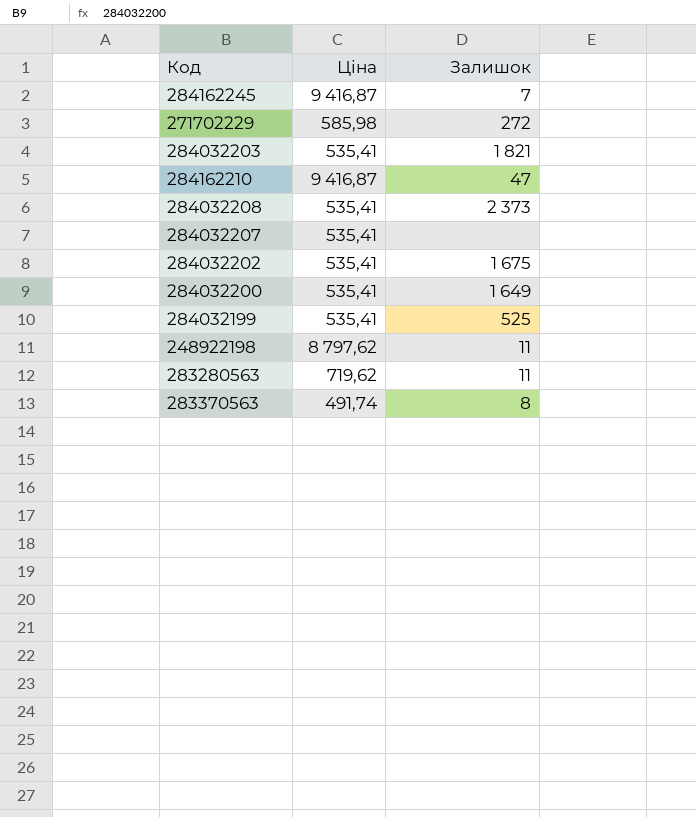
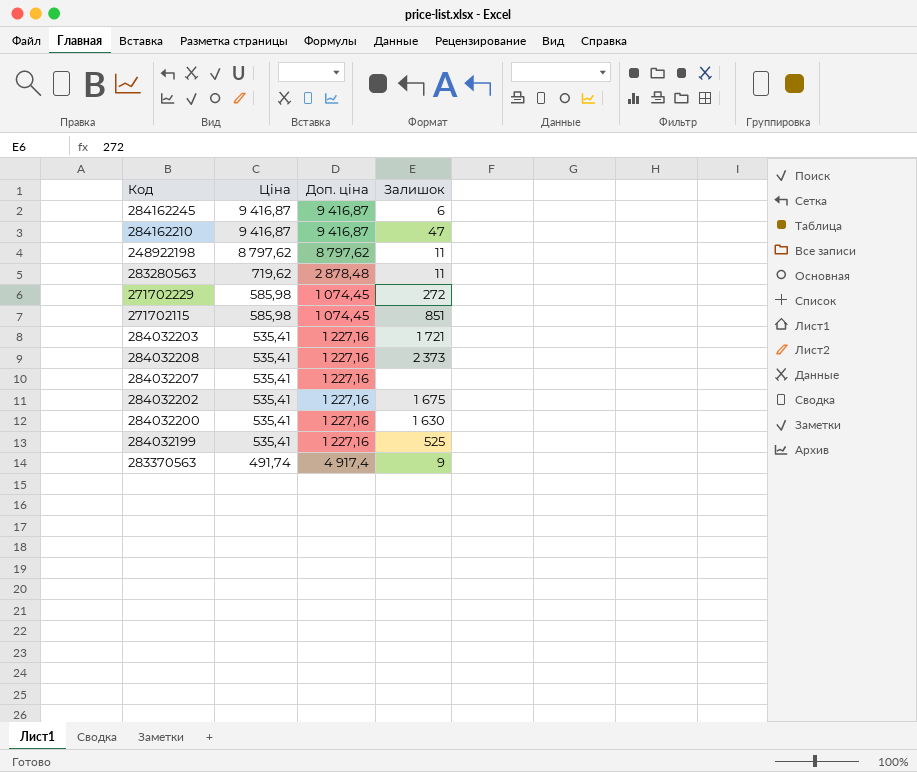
row order: none -> Ціна descending
column Доп. ціна | position: none -> 3
284162245 | Залишок: 7 -> 6
row 271702115: none -> 585,98 | 1 074,45 | 851
284032203 | Залишок: 1 821 -> 1 721
284032200 | Залишок: 1 649 -> 1 630
283370563 | Залишок: 8 -> 9

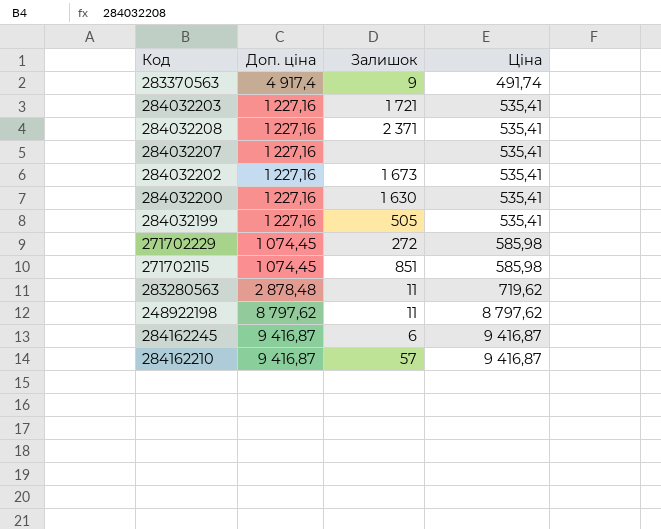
row order: Ціна descending -> Ціна ascending
column Ціна | position: 2 -> 4
284032208 | Залишок: 2 373 -> 2 371
284032202 | Залишок: 1 675 -> 1 673
284032199 | Залишок: 525 -> 505
284162210 | Залишок: 47 -> 57

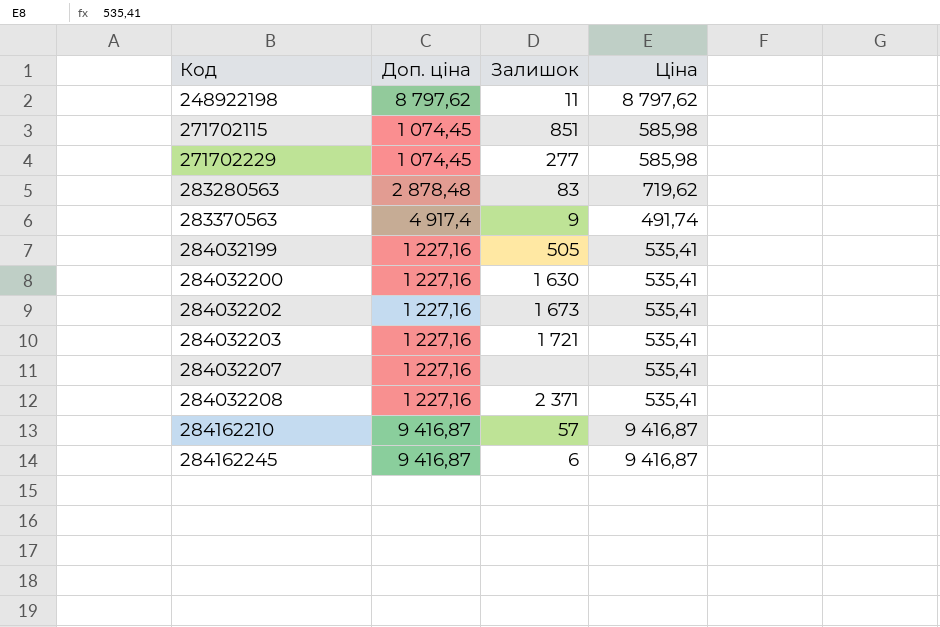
row order: Ціна ascending -> Код ascending
271702229 | Залишок: 272 -> 277
283280563 | Залишок: 11 -> 83

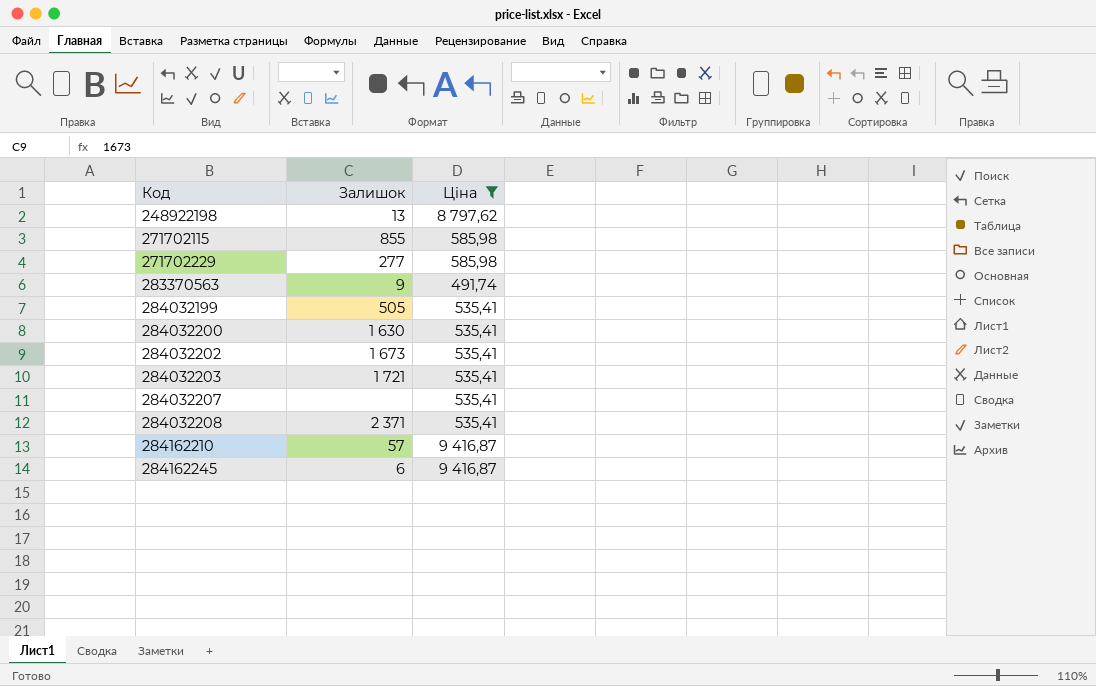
filter: none -> Ціна != 719,62
column Доп. ціна | position: 2 -> none
248922198 | Залишок: 11 -> 13
271702115 | Залишок: 851 -> 855

